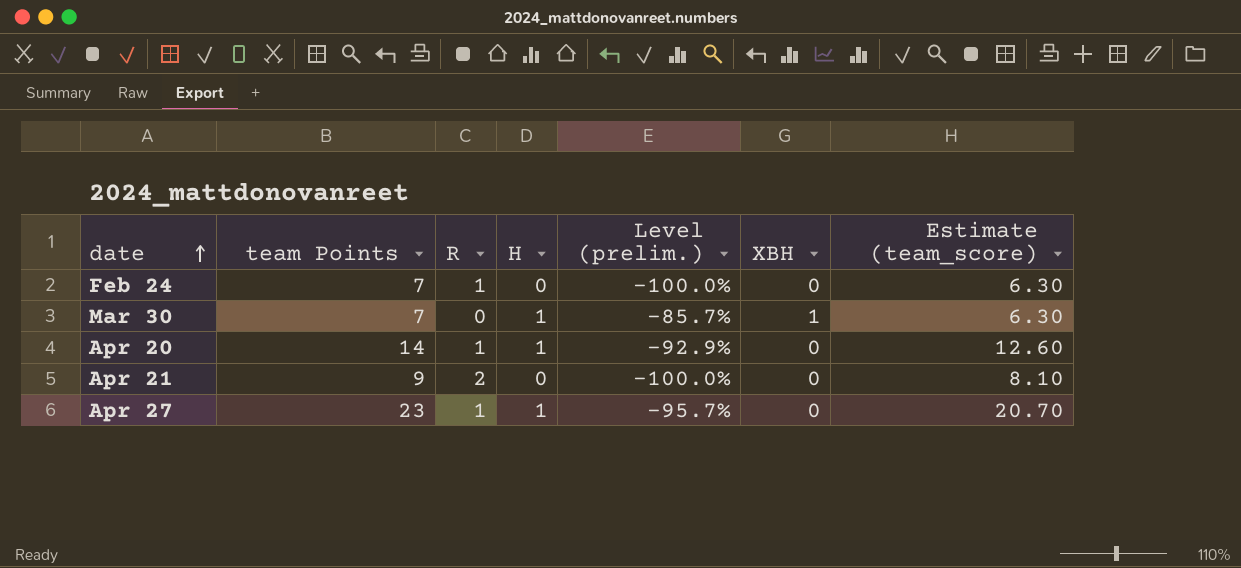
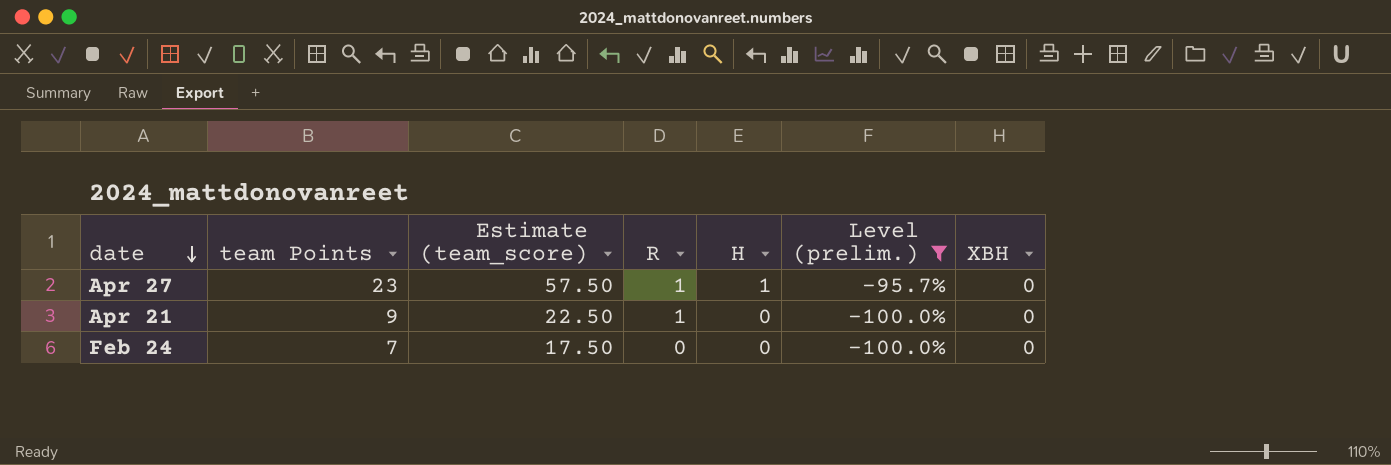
filter: none -> Level (prelim.) <= -95.7%
row order: date ascending -> date descending
column Estimate (team_score) | formula: [team Points] * 0.9 -> [team Points] * 2.5
column Estimate (team_score) | position: 7 -> 3
Apr 21 | R: 2 -> 1
Feb 24 | R: 1 -> 0

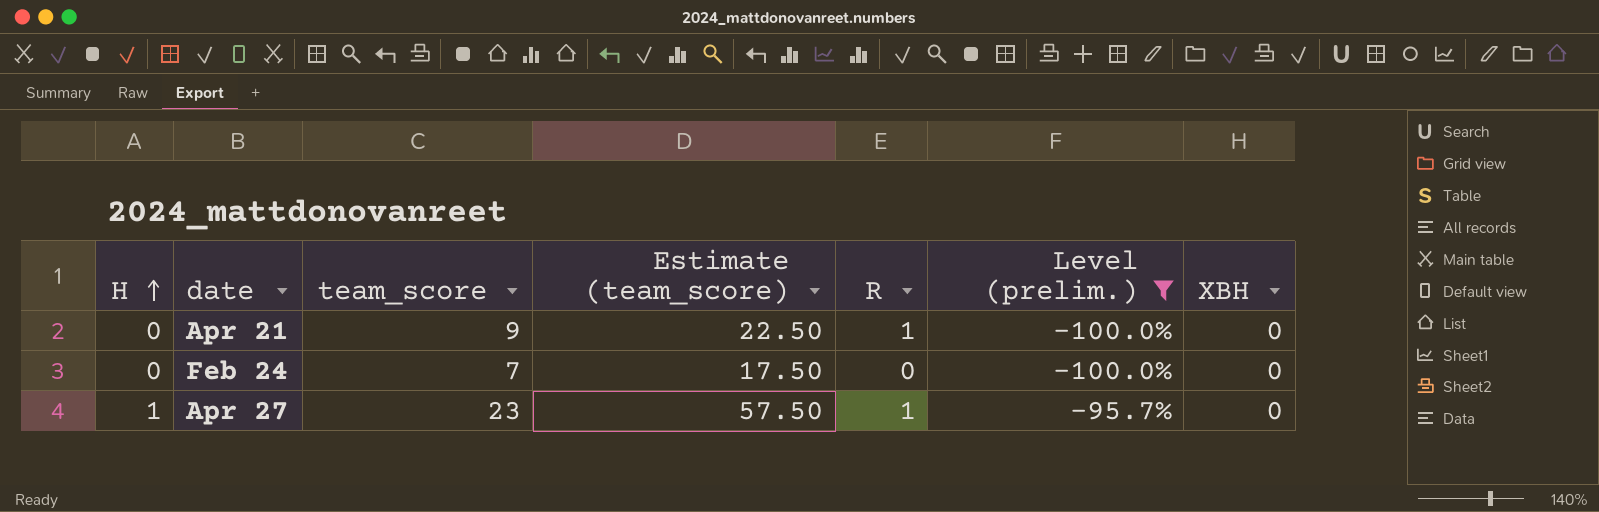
row order: date descending -> H ascending
column H | position: 5 -> 1
column name: team Points -> team_score

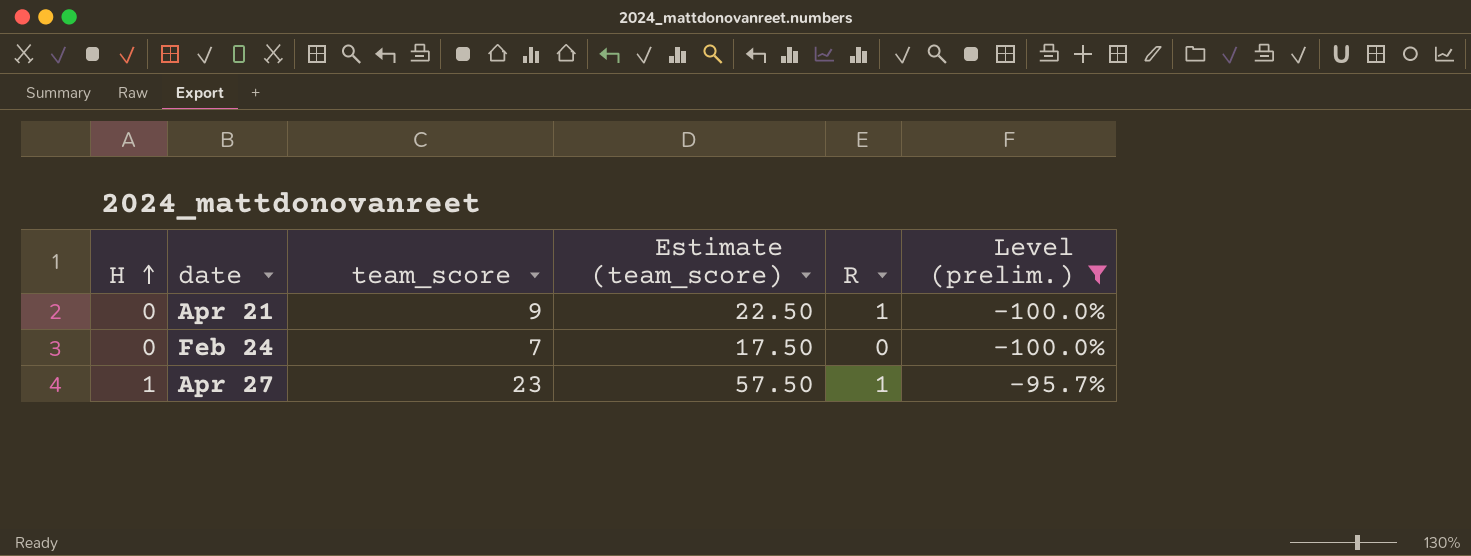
column XBH | position: 7 -> none

